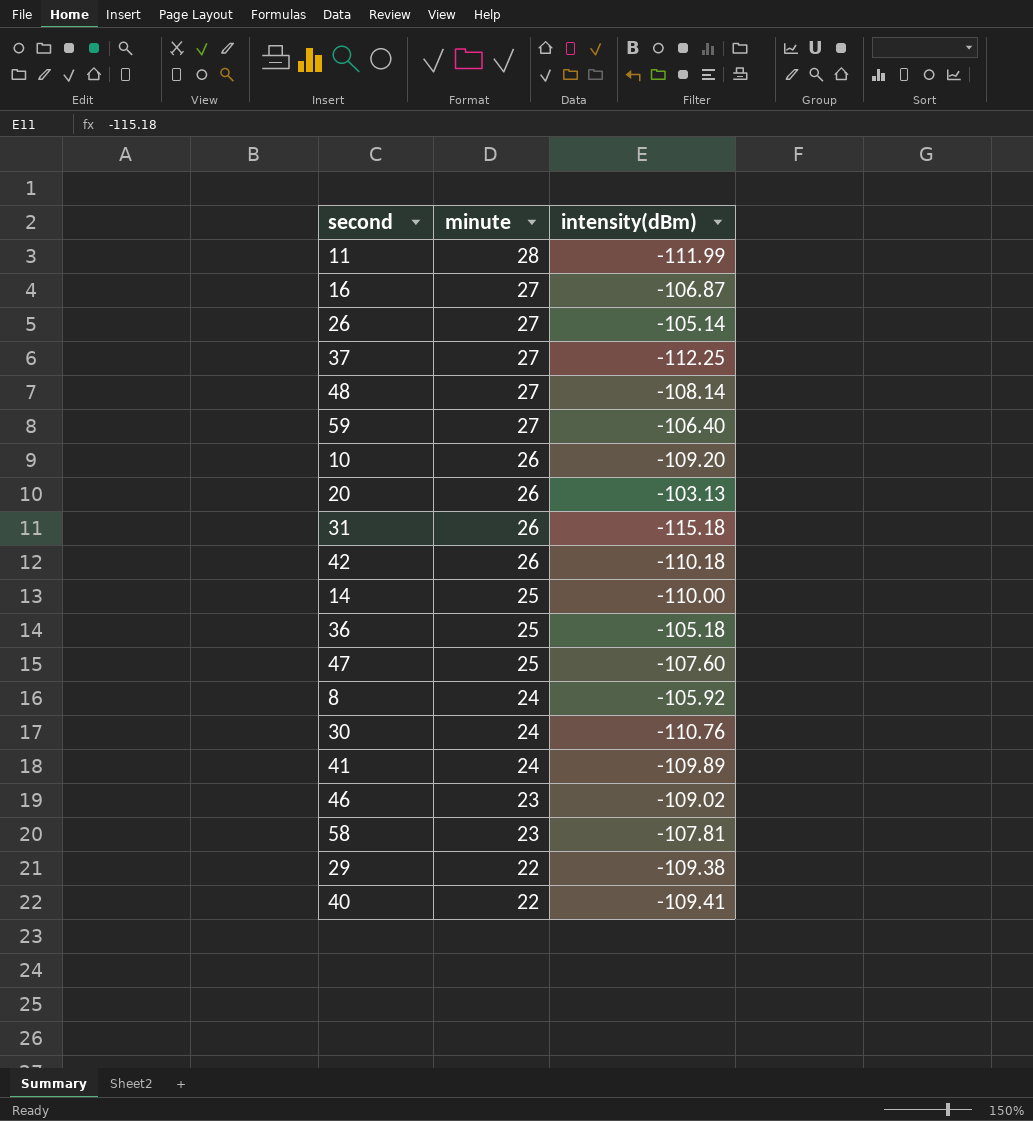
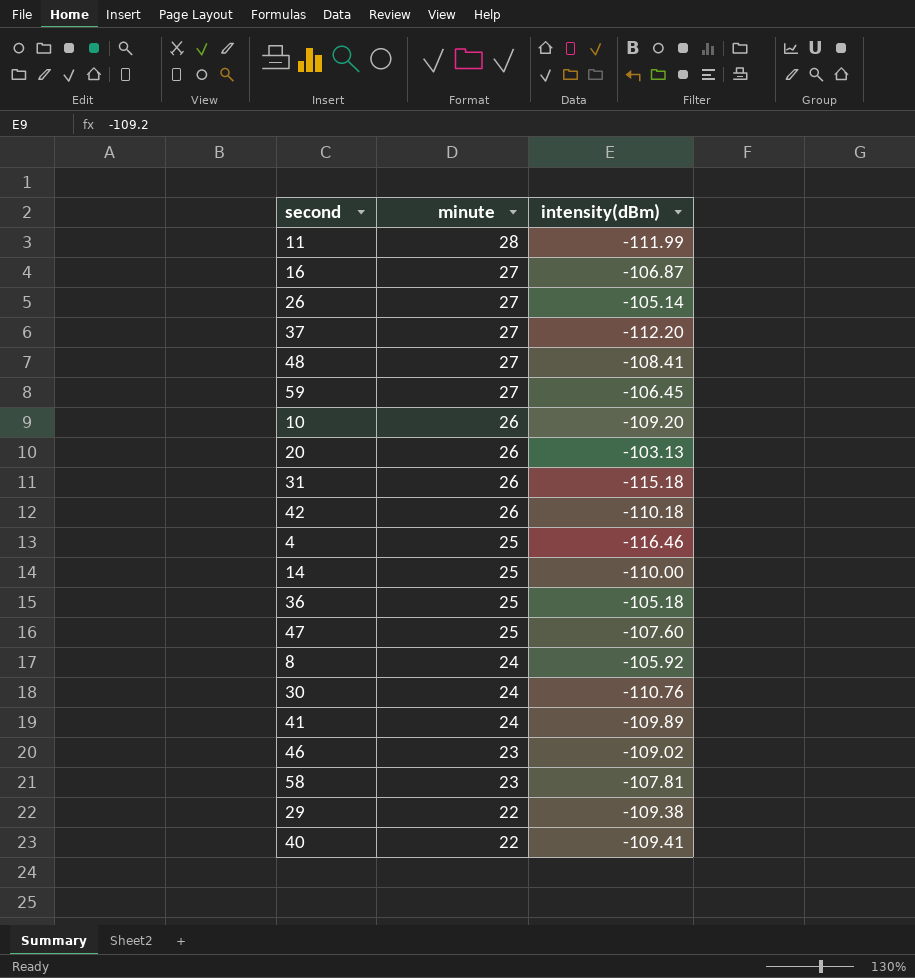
37 | intensity(dBm): -112.25 -> -112.20
48 | intensity(dBm): -108.14 -> -108.41
59 | intensity(dBm): -106.40 -> -106.45
row 4: none -> 25 | -116.46

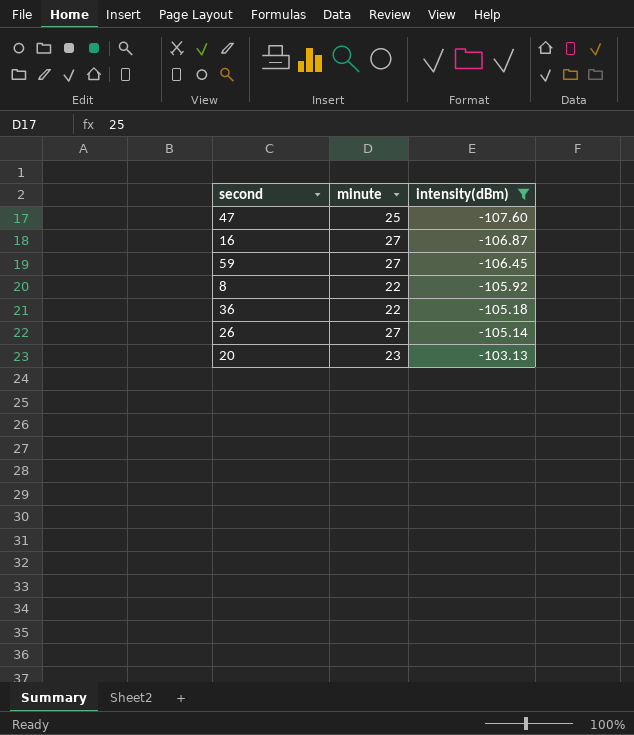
filter: none -> intensity(dBm) >= -107.60
row order: minute descending -> intensity(dBm) ascending
8 | minute: 24 -> 22
36 | minute: 25 -> 22
20 | minute: 26 -> 23

